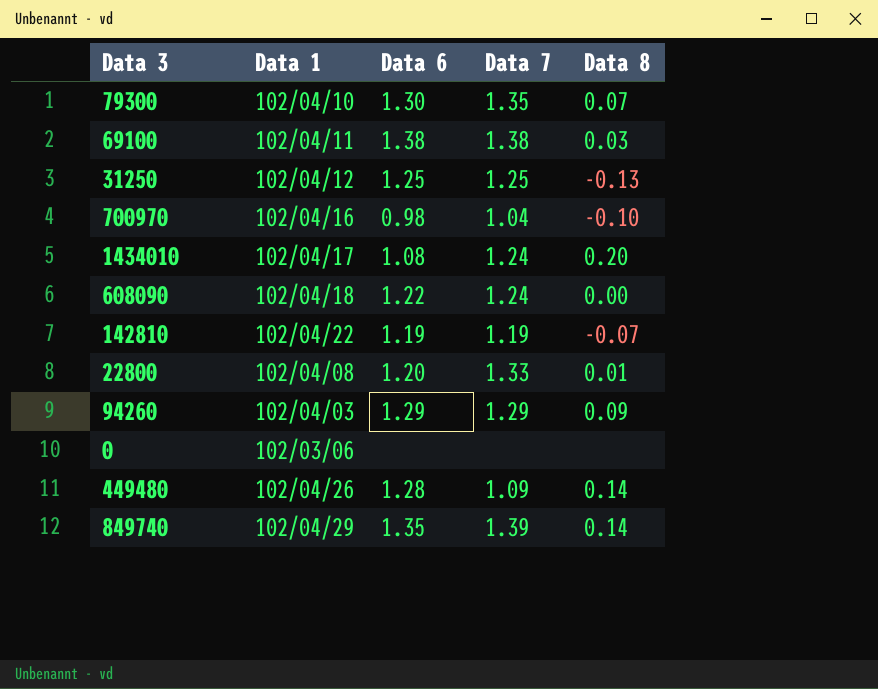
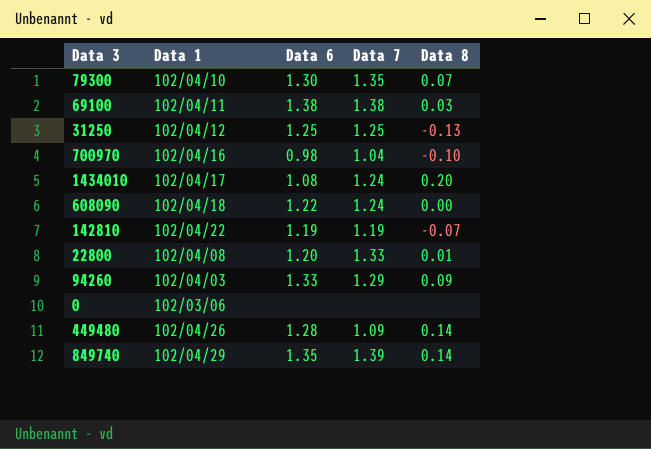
94260 | Data 6: 1.29 -> 1.33

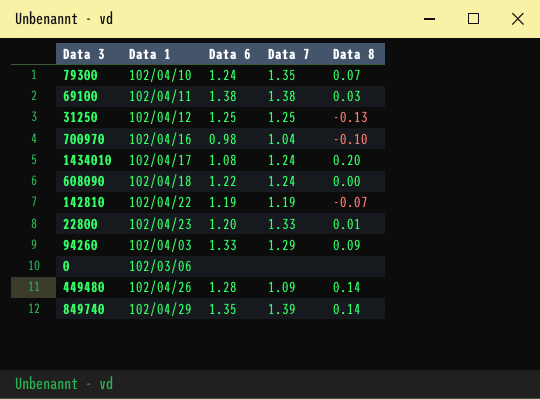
79300 | Data 6: 1.30 -> 1.24
22800 | Data 1: 102/04/08 -> 102/04/23

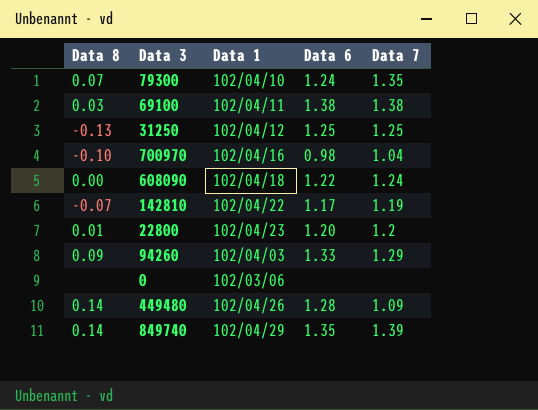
column Data 8 | position: 5 -> 1
row 1434010: 102/04/17 | 1.08 | 1.24 | 0.20 -> none
142810 | Data 6: 1.19 -> 1.17
22800 | Data 7: 1.33 -> 1.2

